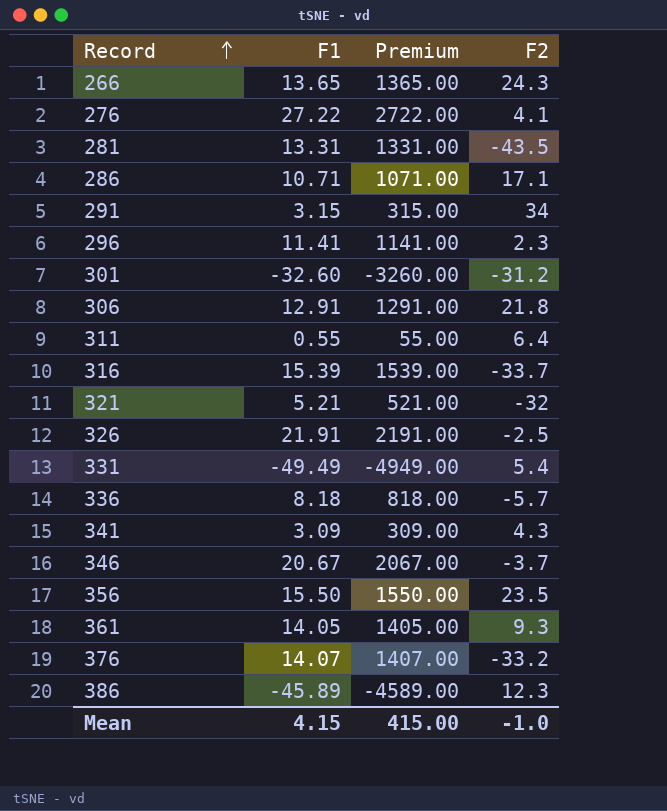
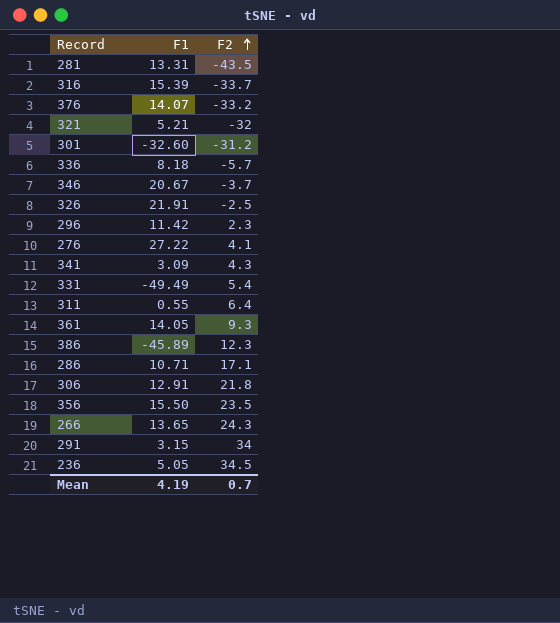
row order: Record ascending -> F2 ascending
column Premium | formula: [F1] * 100 -> none
296 | F1: 11.41 -> 11.42
row 236: none -> 5.05 | 34.5
Mean | F1: 4.15 -> 4.19
Mean | F2: -1.0 -> 0.7

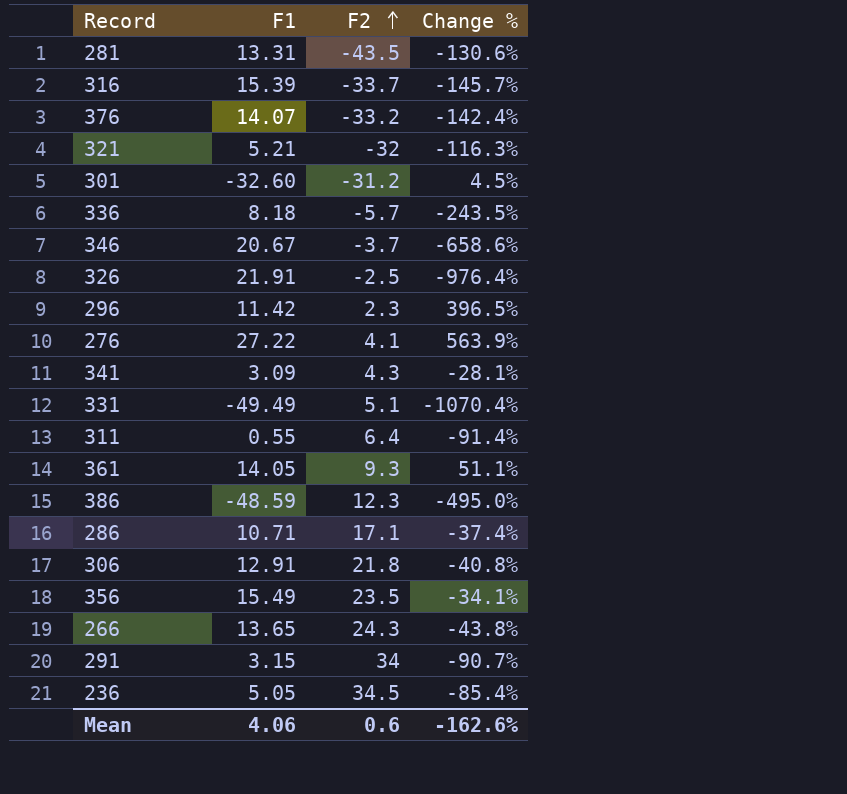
column Change % | formula: none -> ([F1] - [F2]) / [F2]
331 | F2: 5.4 -> 5.1
386 | F1: -45.89 -> -48.59
356 | F1: 15.50 -> 15.49
Mean | F1: 4.19 -> 4.06
Mean | F2: 0.7 -> 0.6

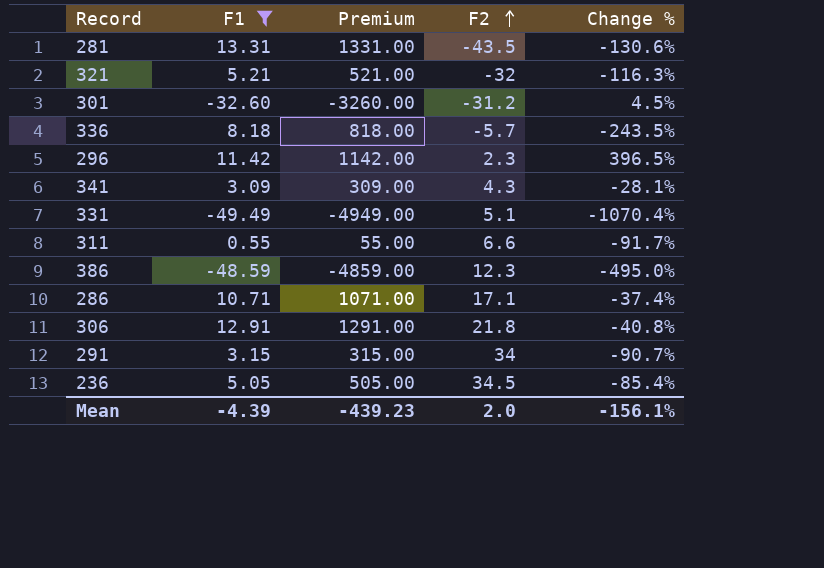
filter: none -> F1 <= 13.31
column Premium | formula: none -> [F1] * 100
311 | F2: 6.4 -> 6.6
311 | Change %: -91.4% -> -91.7%
Mean | F1: 4.06 -> -4.39
Mean | F2: 0.6 -> 2.0
Mean | Change %: -162.6% -> -156.1%

